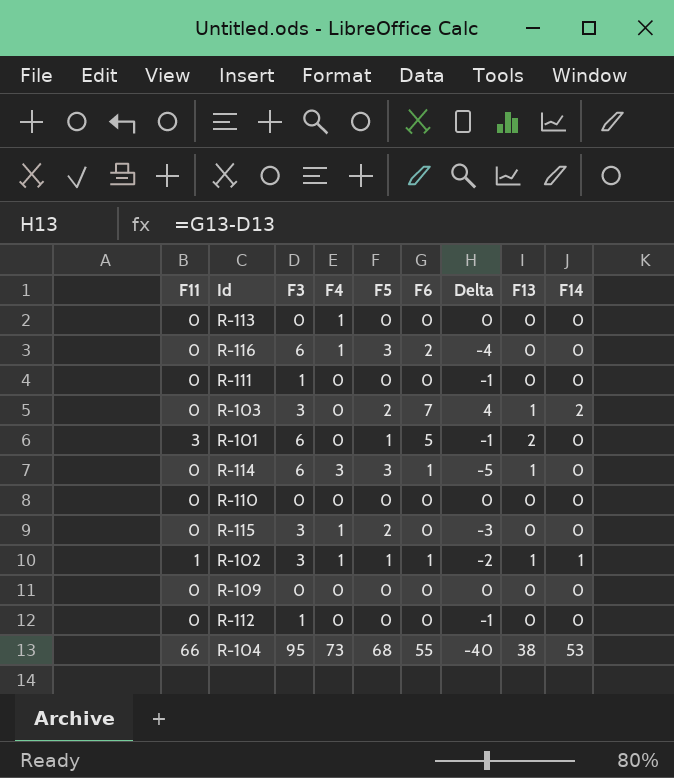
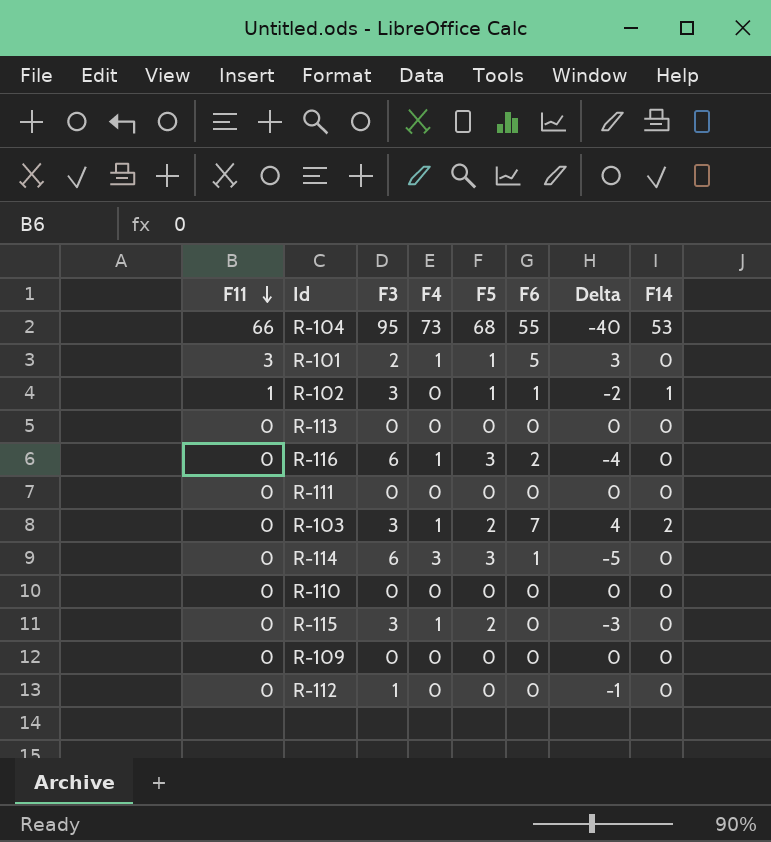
row order: none -> F11 descending
column F13 | position: 8 -> none
R-101 | F3: 6 -> 2
R-101 | F4: 0 -> 1
R-101 | Delta: -1 -> 3
R-102 | F4: 1 -> 0
R-113 | F4: 1 -> 0
R-111 | F3: 1 -> 0
R-111 | Delta: -1 -> 0
R-103 | F4: 0 -> 1

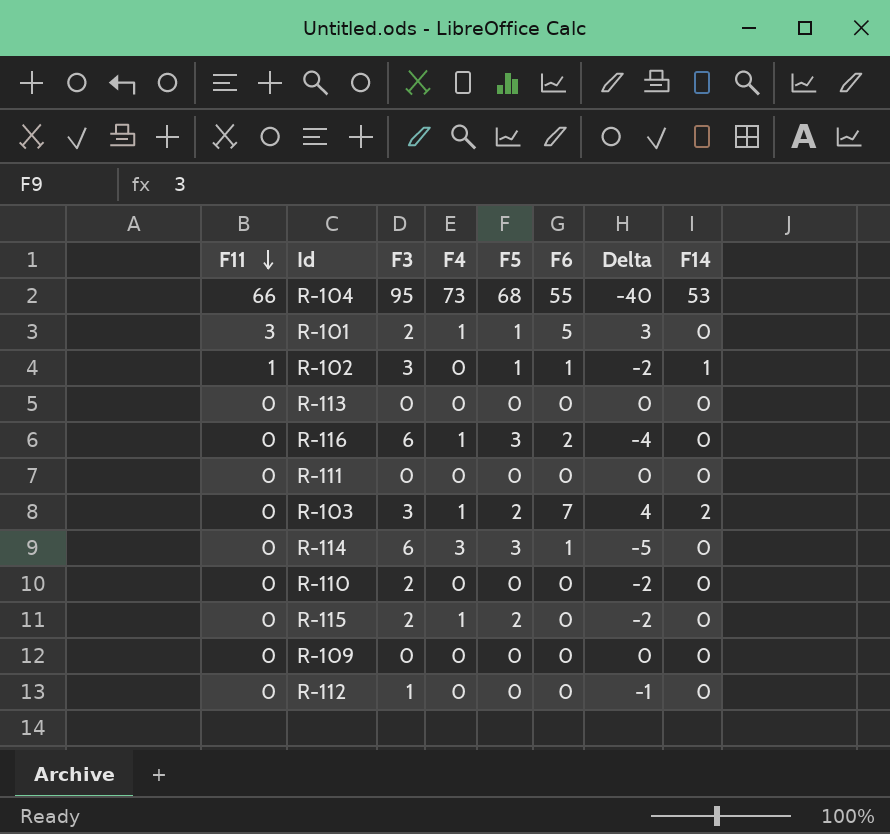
R-110 | F3: 0 -> 2
R-110 | Delta: 0 -> -2
R-115 | F3: 3 -> 2
R-115 | Delta: -3 -> -2

